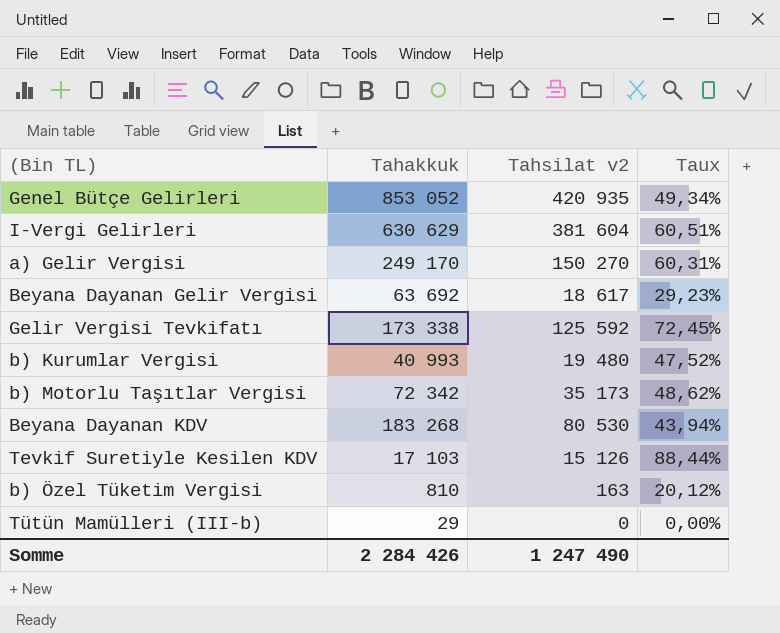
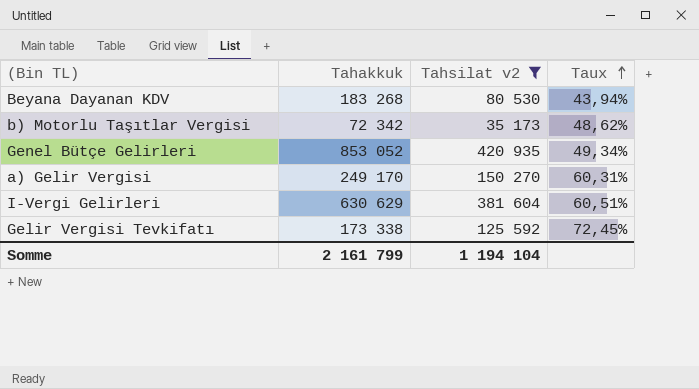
filter: none -> Tahsilat v2 >= 35 173
row order: none -> Taux ascending
Somme | Tahakkuk: 2 284 426 -> 2 161 799
Somme | Tahsilat v2: 1 247 490 -> 1 194 104

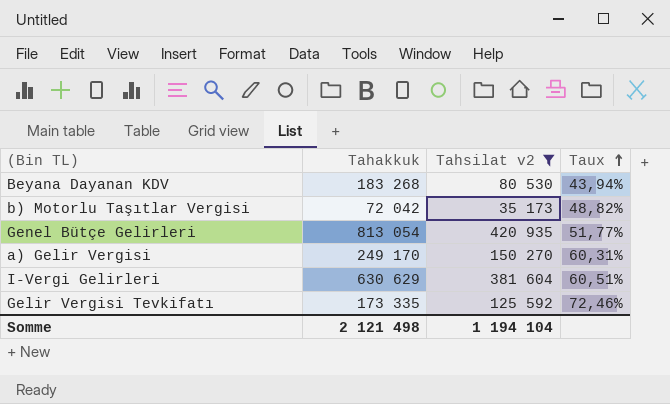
b) Motorlu Taşıtlar Vergisi | Tahakkuk: 72 342 -> 72 042
b) Motorlu Taşıtlar Vergisi | Taux: 48,62% -> 48,82%
Genel Bütçe Gelirleri | Tahakkuk: 853 052 -> 813 054
Genel Bütçe Gelirleri | Taux: 49,34% -> 51,77%
Gelir Vergisi Tevkifatı | Tahakkuk: 173 338 -> 173 335
Gelir Vergisi Tevkifatı | Taux: 72,45% -> 72,46%
Somme | Tahakkuk: 2 161 799 -> 2 121 498

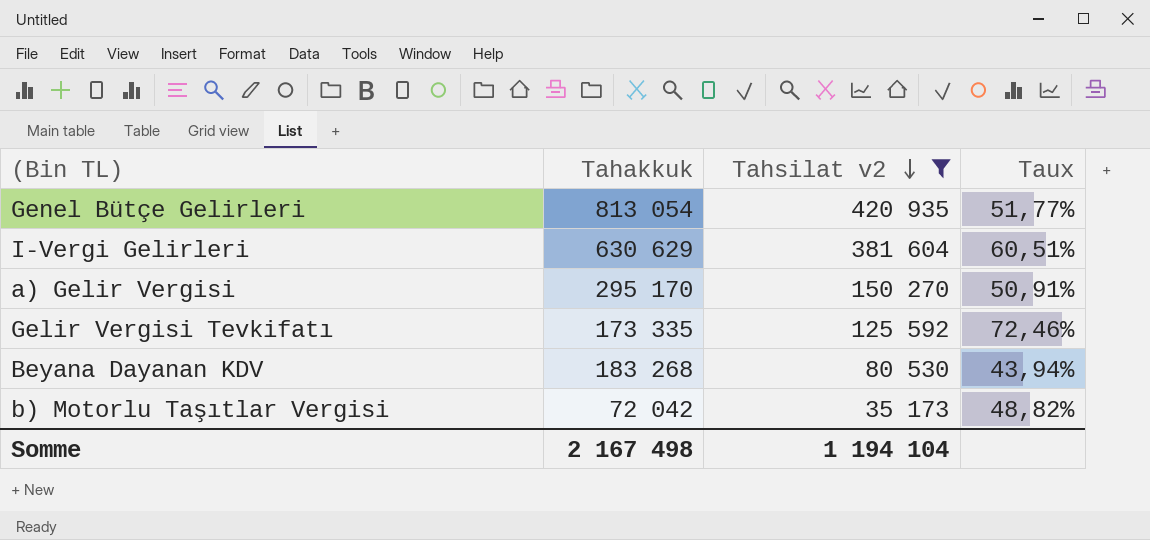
row order: Taux ascending -> Tahsilat v2 descending
a) Gelir Vergisi | Tahakkuk: 249 170 -> 295 170
a) Gelir Vergisi | Taux: 60,31% -> 50,91%
Somme | Tahakkuk: 2 121 498 -> 2 167 498

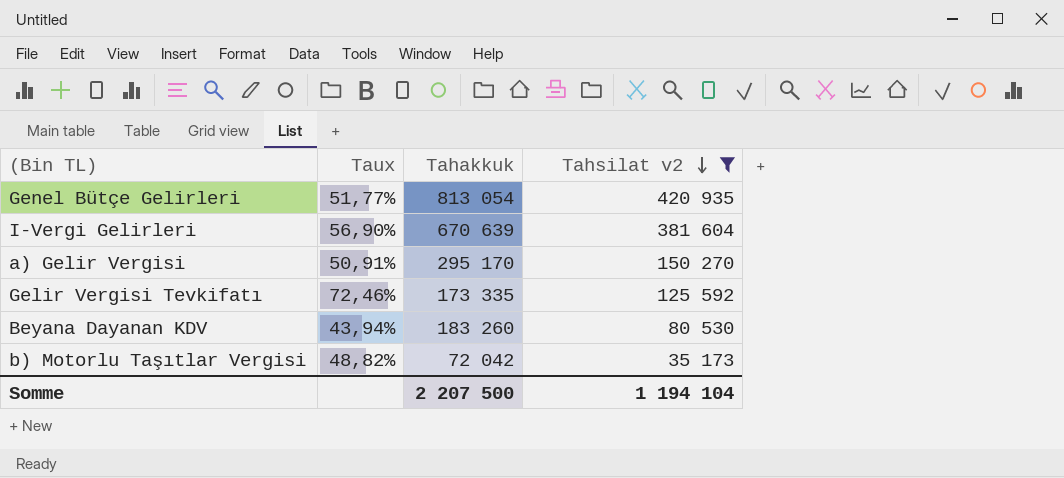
column Taux | position: 4 -> 2
I-Vergi Gelirleri | Taux: 60,51% -> 56,90%
I-Vergi Gelirleri | Tahakkuk: 630 629 -> 670 639
Beyana Dayanan KDV | Tahakkuk: 183 268 -> 183 260
Somme | Tahakkuk: 2 167 498 -> 2 207 500

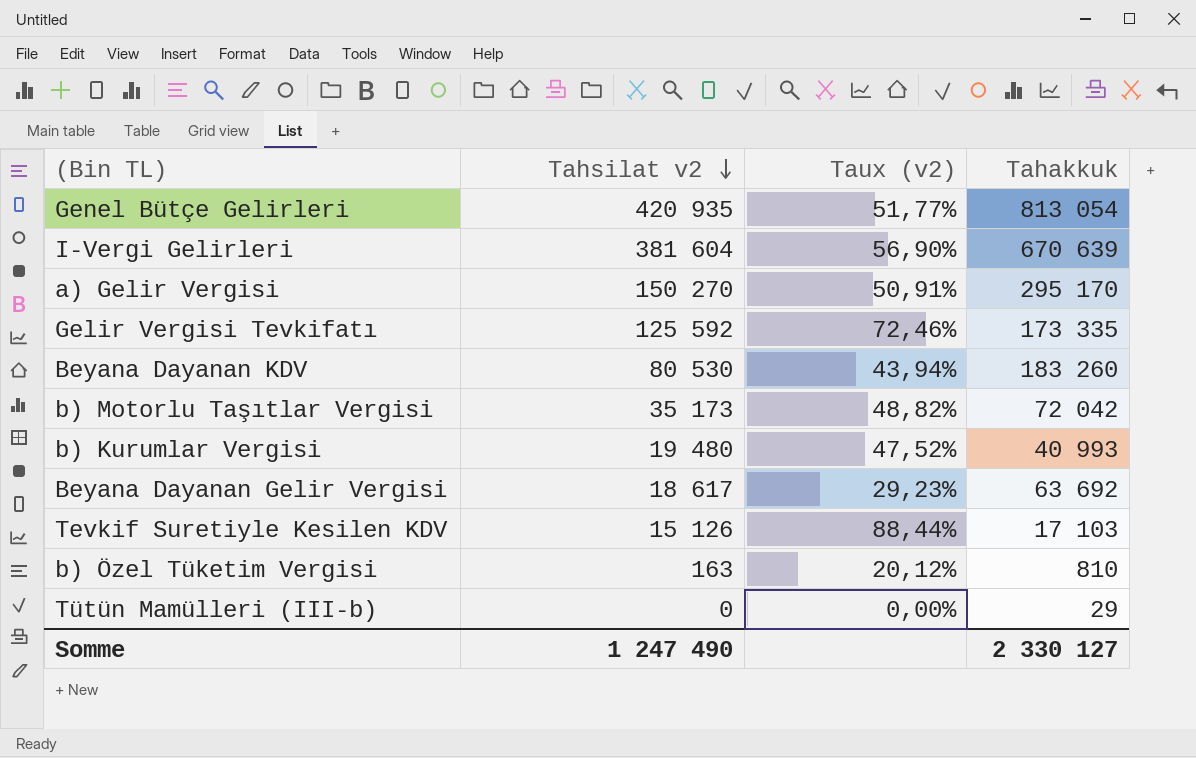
filter: Tahsilat v2 >= 35 173 -> none
column Tahsilat v2 | position: 4 -> 2
column name: Taux -> Taux (v2)
Somme | Tahsilat v2: 1 194 104 -> 1 247 490
Somme | Tahakkuk: 2 207 500 -> 2 330 127

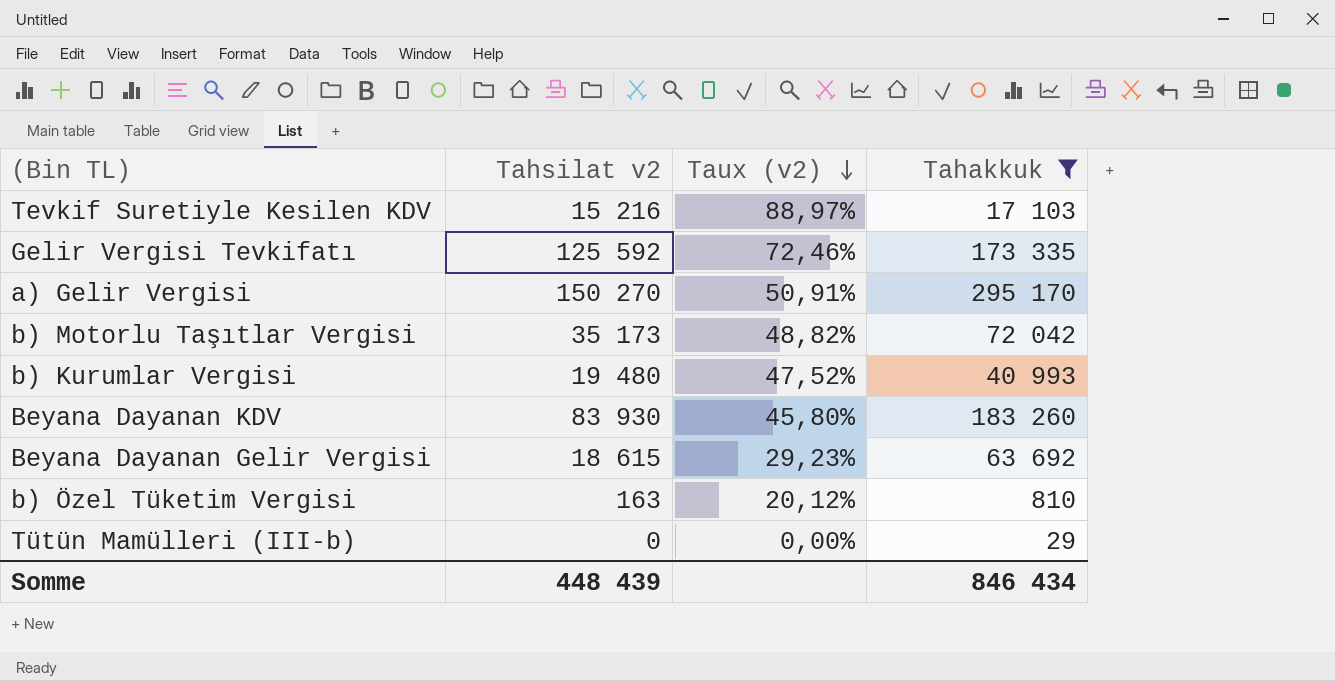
filter: none -> Tahakkuk <= 295 170
row order: Tahsilat v2 descending -> Taux (v2) descending
Tevkif Suretiyle Kesilen KDV | Tahsilat v2: 15 126 -> 15 216
Tevkif Suretiyle Kesilen KDV | Taux (v2): 88,44% -> 88,97%
Beyana Dayanan KDV | Tahsilat v2: 80 530 -> 83 930
Beyana Dayanan KDV | Taux (v2): 43,94% -> 45,80%
Beyana Dayanan Gelir Vergisi | Tahsilat v2: 18 617 -> 18 615
Somme | Tahsilat v2: 1 247 490 -> 448 439
Somme | Tahakkuk: 2 330 127 -> 846 434

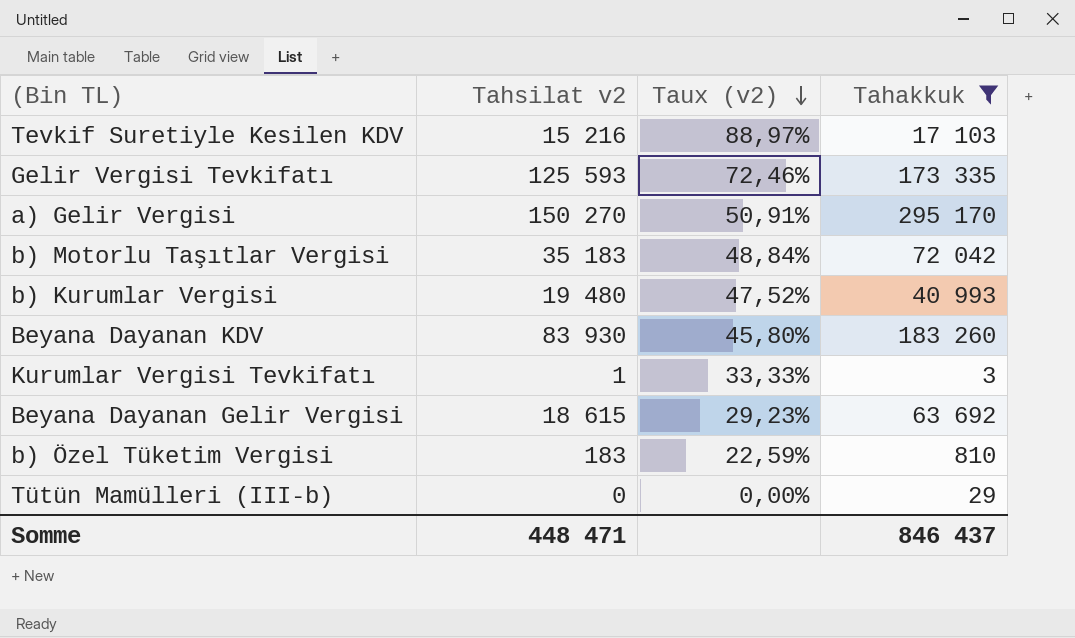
Gelir Vergisi Tevkifatı | Tahsilat v2: 125 592 -> 125 593
b) Motorlu Taşıtlar Vergisi | Tahsilat v2: 35 173 -> 35 183
b) Motorlu Taşıtlar Vergisi | Taux (v2): 48,82% -> 48,84%
row Kurumlar Vergisi Tevkifatı: none -> 1 | 33,33% | 3
b) Özel Tüketim Vergisi | Tahsilat v2: 163 -> 183
b) Özel Tüketim Vergisi | Taux (v2): 20,12% -> 22,59%
Somme | Tahsilat v2: 448 439 -> 448 471
Somme | Tahakkuk: 846 434 -> 846 437

